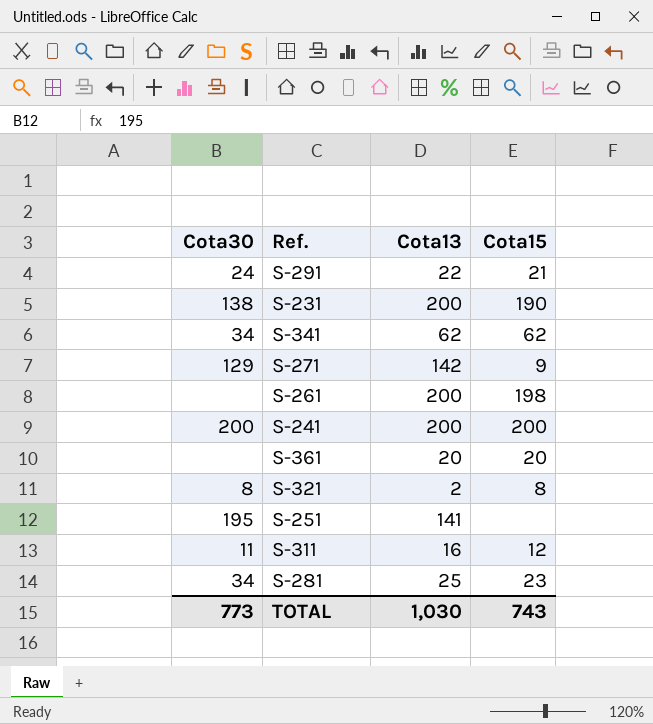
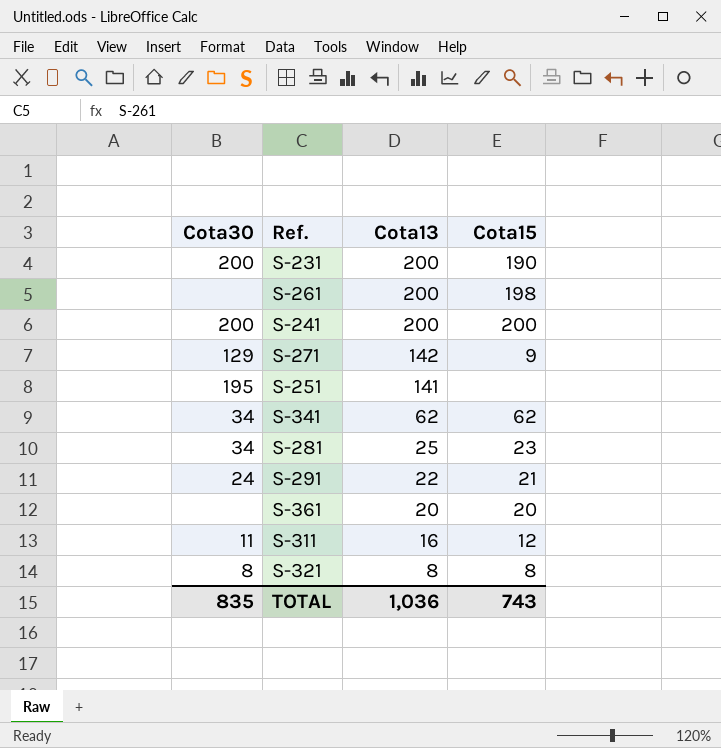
row order: none -> Cota13 descending
S-231 | Cota30: 138 -> 200
S-321 | Cota13: 2 -> 8
TOTAL | Cota30: 773 -> 835
TOTAL | Cota13: 1,030 -> 1,036

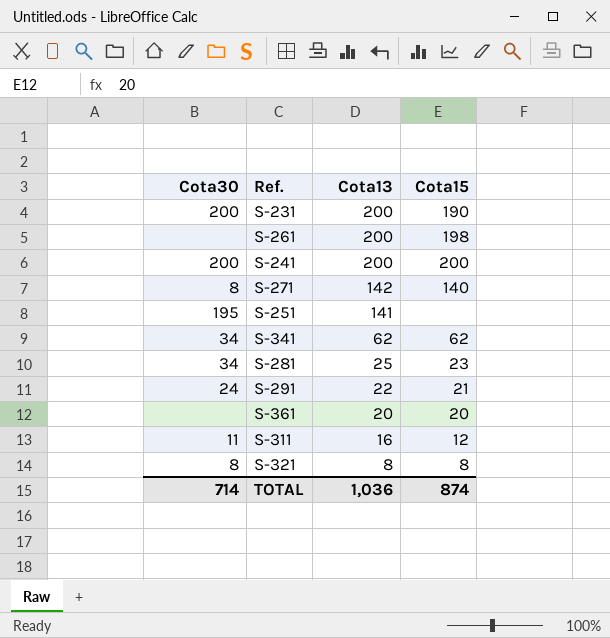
S-271 | Cota30: 129 -> 8
S-271 | Cota15: 9 -> 140
TOTAL | Cota30: 835 -> 714
TOTAL | Cota15: 743 -> 874

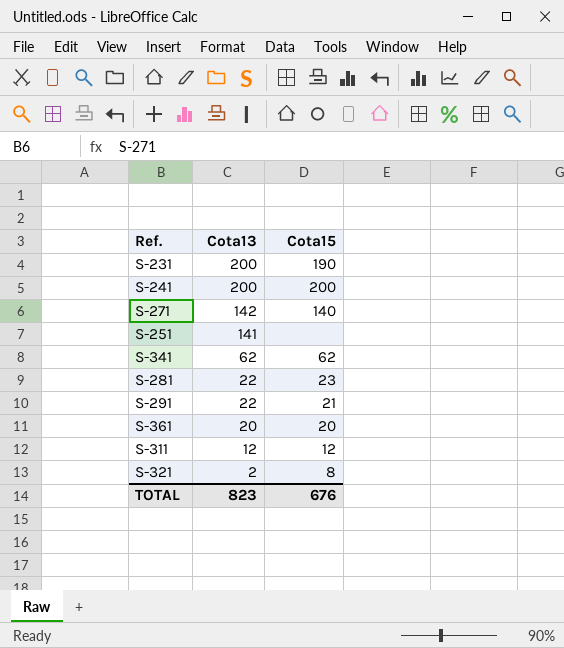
column Cota30 | position: 1 -> none
row S-261: none | 200 | 198 -> none
S-281 | Cota13: 25 -> 22
S-311 | Cota13: 16 -> 12
S-321 | Cota13: 8 -> 2
TOTAL | Cota13: 1,036 -> 823
TOTAL | Cota15: 874 -> 676

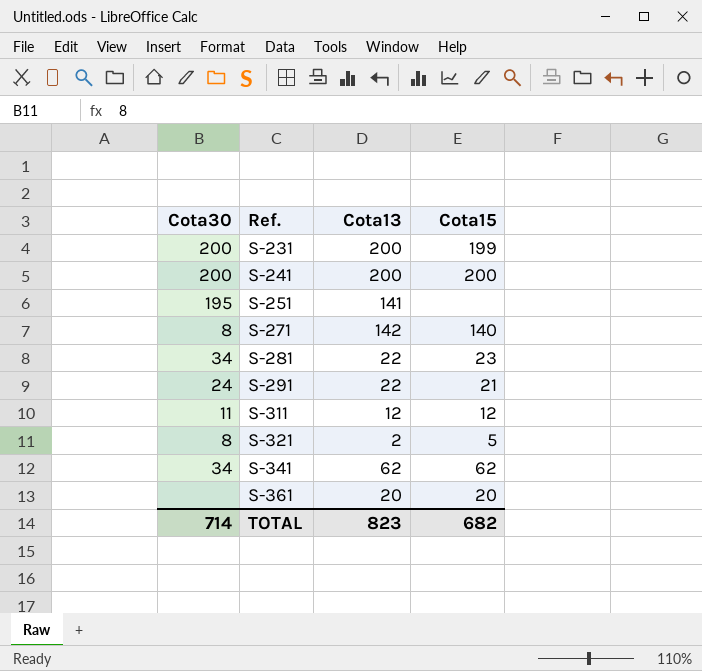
row order: Cota13 descending -> Ref. ascending
column Cota30 | position: none -> 1
S-231 | Cota15: 190 -> 199
S-321 | Cota15: 8 -> 5
TOTAL | Cota15: 676 -> 682

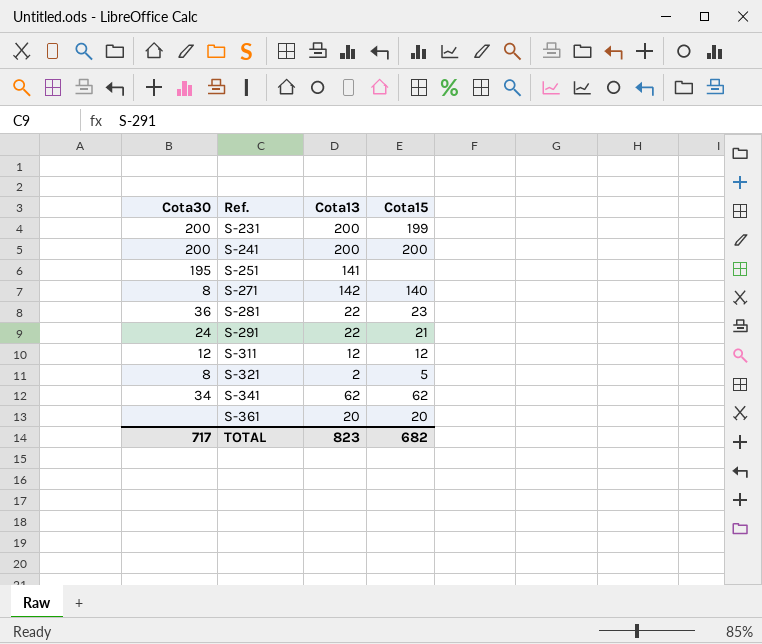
S-281 | Cota30: 34 -> 36
S-311 | Cota30: 11 -> 12
TOTAL | Cota30: 714 -> 717

